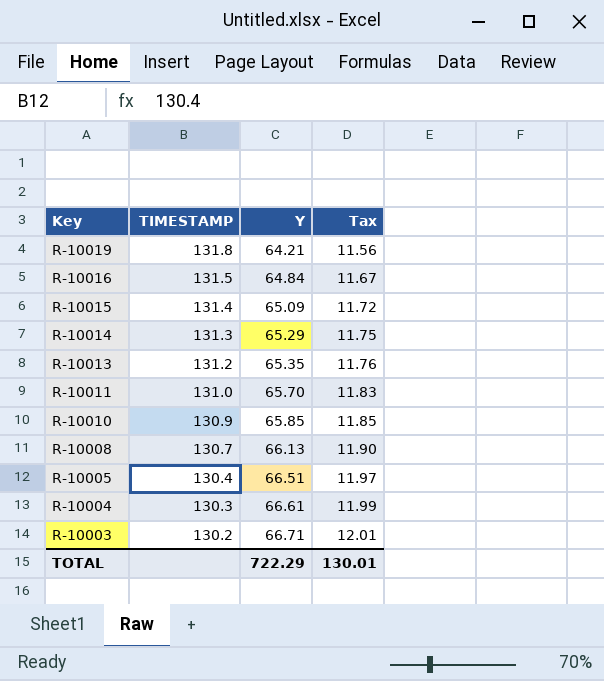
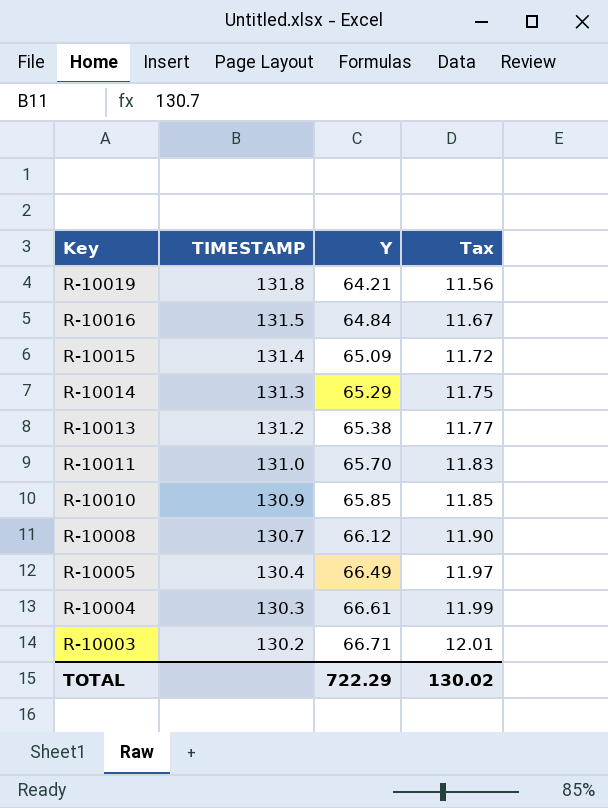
R-10013 | Y: 65.35 -> 65.38
R-10013 | Tax: 11.76 -> 11.77
R-10008 | Y: 66.13 -> 66.12
R-10005 | Y: 66.51 -> 66.49
TOTAL | Tax: 130.01 -> 130.02

